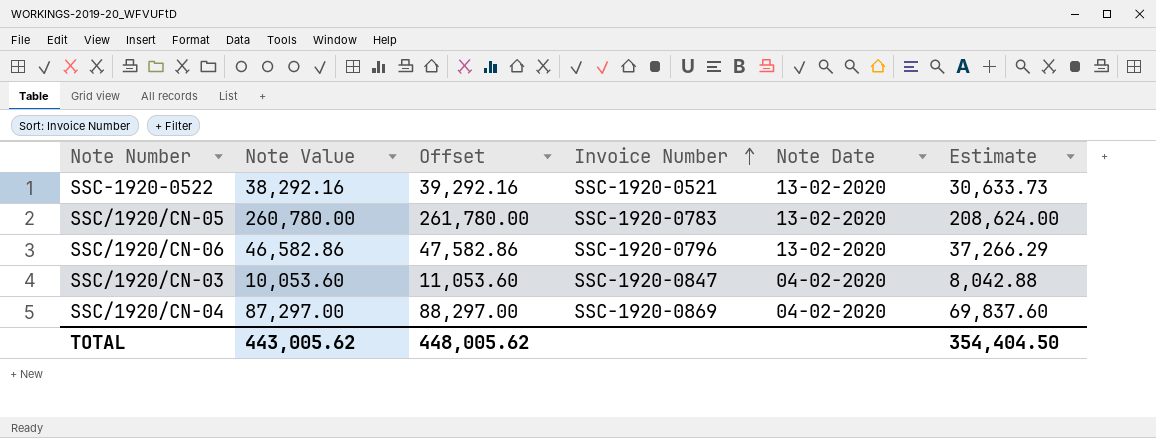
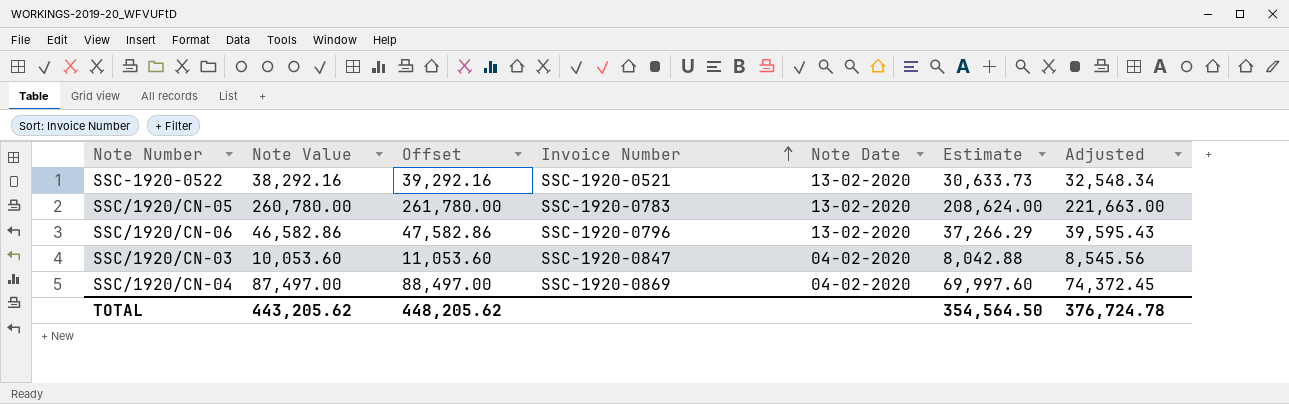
column Adjusted | formula: none -> [Note Value] * 0.85
SSC/1920/CN-04 | Note Value: 87,297.00 -> 87,497.00
SSC/1920/CN-04 | Offset: 88,297.00 -> 88,497.00
SSC/1920/CN-04 | Estimate: 69,837.60 -> 69,997.60
TOTAL | Note Value: 443,005.62 -> 443,205.62
TOTAL | Offset: 448,005.62 -> 448,205.62
TOTAL | Estimate: 354,404.50 -> 354,564.50

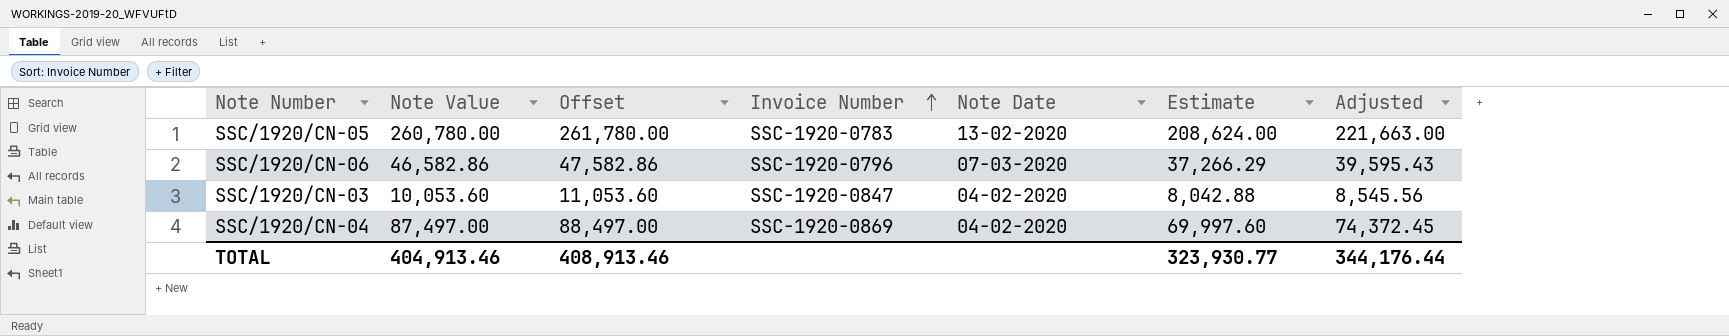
row SSC-1920-0522: 38,292.16 | 39,292.16 | SSC-1920-0521 | 13-02-2020 | 30,633.73 | 32,548.34 -> none
SSC/1920/CN-06 | Note Date: 13-02-2020 -> 07-03-2020
TOTAL | Note Value: 443,205.62 -> 404,913.46
TOTAL | Offset: 448,205.62 -> 408,913.46
TOTAL | Estimate: 354,564.50 -> 323,930.77
TOTAL | Adjusted: 376,724.78 -> 344,176.44

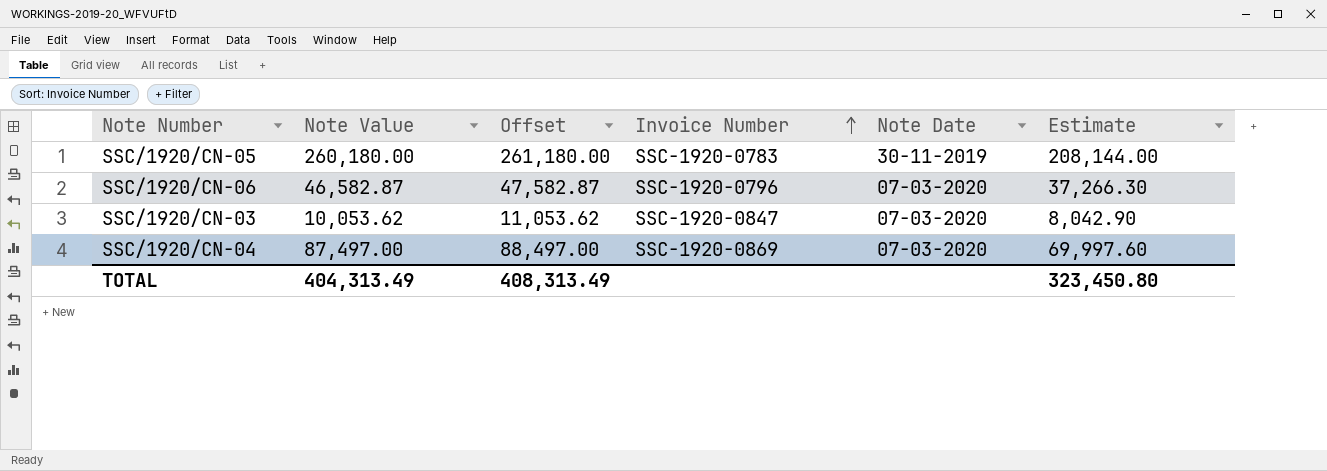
column Adjusted | formula: [Note Value] * 0.85 -> none
SSC/1920/CN-05 | Note Value: 260,780.00 -> 260,180.00
SSC/1920/CN-05 | Offset: 261,780.00 -> 261,180.00
SSC/1920/CN-05 | Note Date: 13-02-2020 -> 30-11-2019
SSC/1920/CN-05 | Estimate: 208,624.00 -> 208,144.00
SSC/1920/CN-06 | Note Value: 46,582.86 -> 46,582.87
SSC/1920/CN-06 | Offset: 47,582.86 -> 47,582.87
SSC/1920/CN-06 | Estimate: 37,266.29 -> 37,266.30
SSC/1920/CN-03 | Note Value: 10,053.60 -> 10,053.62
SSC/1920/CN-03 | Offset: 11,053.60 -> 11,053.62
SSC/1920/CN-03 | Note Date: 04-02-2020 -> 07-03-2020
SSC/1920/CN-03 | Estimate: 8,042.88 -> 8,042.90
SSC/1920/CN-04 | Note Date: 04-02-2020 -> 07-03-2020
TOTAL | Note Value: 404,913.46 -> 404,313.49
TOTAL | Offset: 408,913.46 -> 408,313.49
TOTAL | Estimate: 323,930.77 -> 323,450.80

